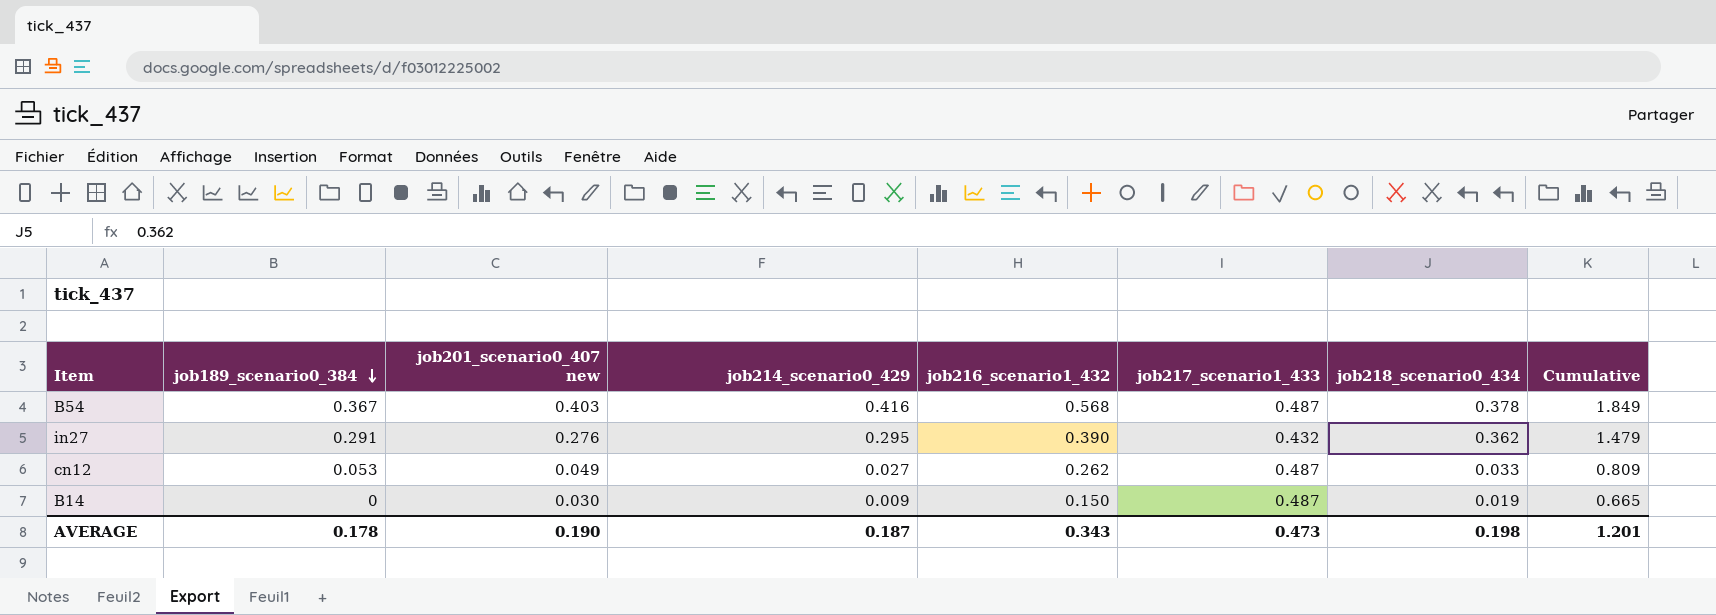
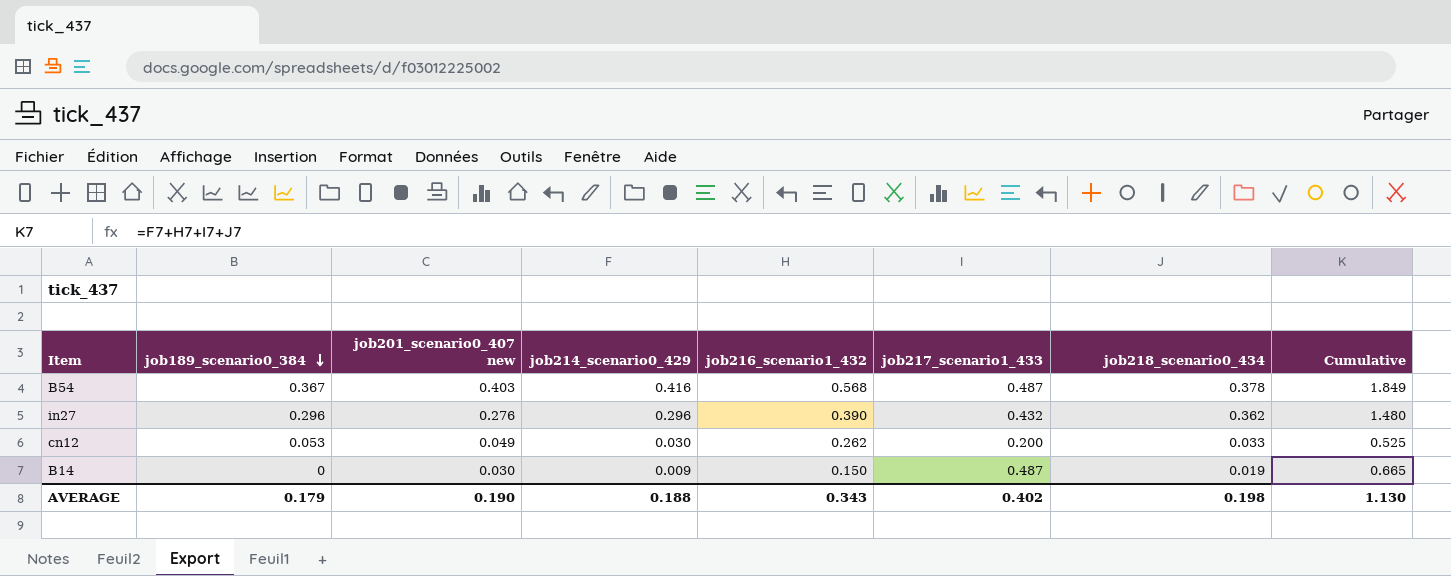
in27 | job189_scenario0_384: 0.291 -> 0.296
in27 | job214_scenario0_429: 0.295 -> 0.296
in27 | Cumulative: 1.479 -> 1.480
cn12 | job214_scenario0_429: 0.027 -> 0.030
cn12 | job217_scenario1_433: 0.487 -> 0.200
cn12 | Cumulative: 0.809 -> 0.525
AVERAGE | job189_scenario0_384: 0.178 -> 0.179
AVERAGE | job214_scenario0_429: 0.187 -> 0.188
AVERAGE | job217_scenario1_433: 0.473 -> 0.402
AVERAGE | Cumulative: 1.201 -> 1.130

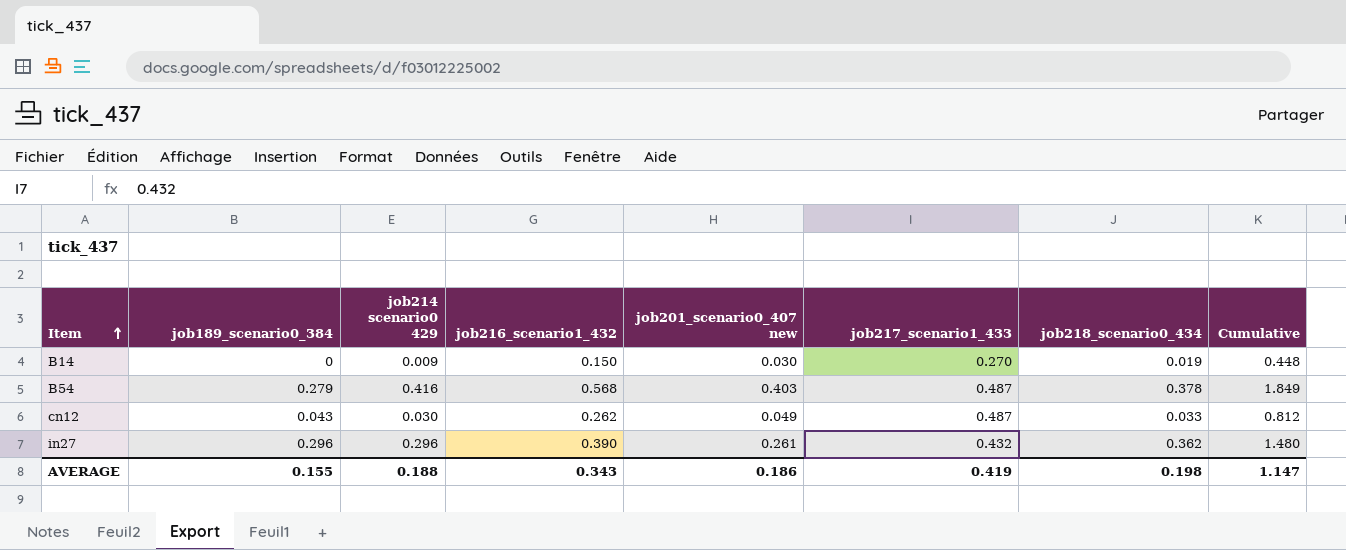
row order: job189_scenario0_384 descending -> Item ascending
column name: job214_scenario0_429 -> job214 scenario0 429
column job201_scenario0_407 new | position: 3 -> 5
B14 | job217_scenario1_433: 0.487 -> 0.270
B14 | Cumulative: 0.665 -> 0.448
B54 | job189_scenario0_384: 0.367 -> 0.279
cn12 | job189_scenario0_384: 0.053 -> 0.043
cn12 | job217_scenario1_433: 0.200 -> 0.487
cn12 | Cumulative: 0.525 -> 0.812
in27 | job201_scenario0_407 new: 0.276 -> 0.261
AVERAGE | job189_scenario0_384: 0.179 -> 0.155
AVERAGE | job201_scenario0_407 new: 0.190 -> 0.186
AVERAGE | job217_scenario1_433: 0.402 -> 0.419
AVERAGE | Cumulative: 1.130 -> 1.147

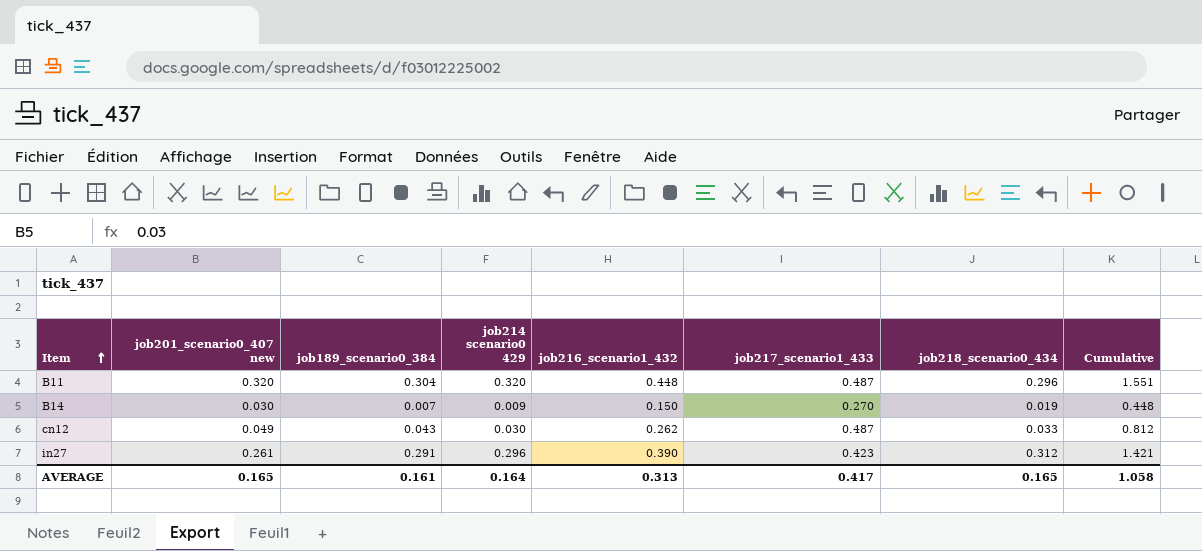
column job201_scenario0_407 new | position: 5 -> 2
row B54: 0.279 | 0.416 | 0.568 | 0.403 | 0.487 | 0.378 | 1.849 -> none
row B11: none -> 0.320 | 0.304 | 0.320 | 0.448 | 0.487 | 0.296 | 1.551
B14 | job189_scenario0_384: 0 -> 0.007
in27 | job189_scenario0_384: 0.296 -> 0.291
in27 | job217_scenario1_433: 0.432 -> 0.423
in27 | job218_scenario0_434: 0.362 -> 0.312
in27 | Cumulative: 1.480 -> 1.421
AVERAGE | job201_scenario0_407 new: 0.186 -> 0.165
AVERAGE | job189_scenario0_384: 0.155 -> 0.161
AVERAGE | job214 scenario0 429: 0.188 -> 0.164
AVERAGE | job216_scenario1_432: 0.343 -> 0.313
AVERAGE | job217_scenario1_433: 0.419 -> 0.417
AVERAGE | job218_scenario0_434: 0.198 -> 0.165
AVERAGE | Cumulative: 1.147 -> 1.058

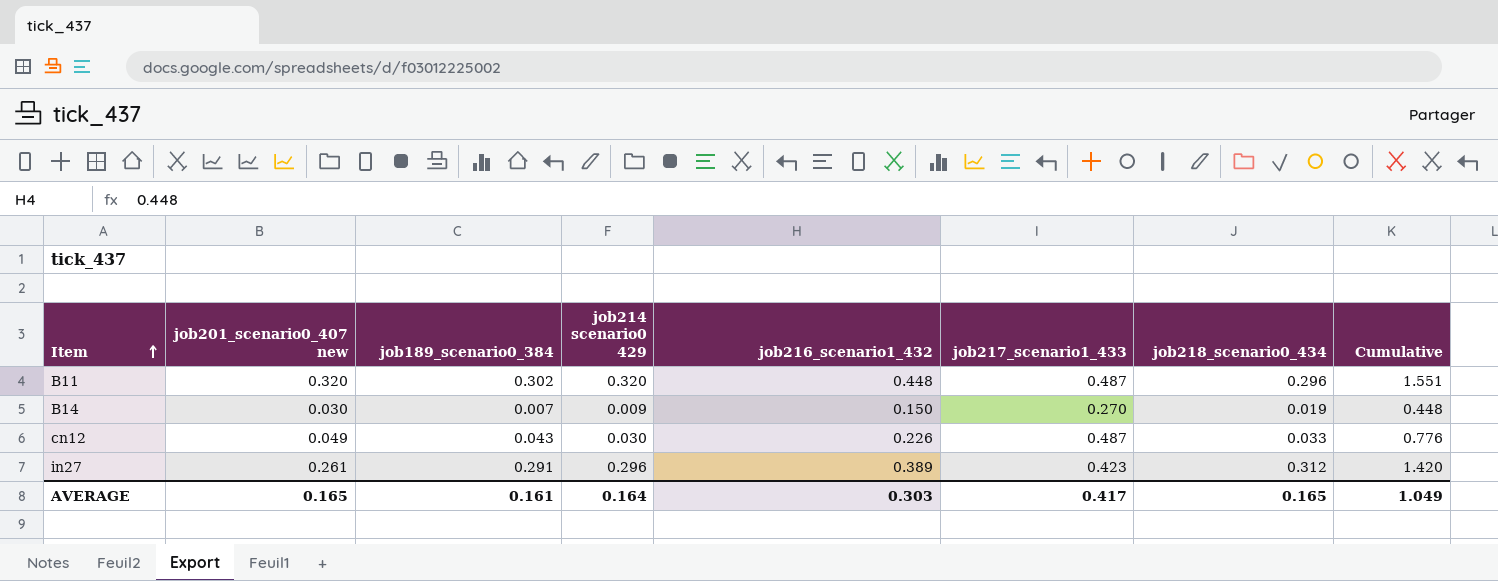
B11 | job189_scenario0_384: 0.304 -> 0.302
cn12 | job216_scenario1_432: 0.262 -> 0.226
cn12 | Cumulative: 0.812 -> 0.776
in27 | job216_scenario1_432: 0.390 -> 0.389
in27 | Cumulative: 1.421 -> 1.420
AVERAGE | job216_scenario1_432: 0.313 -> 0.303
AVERAGE | Cumulative: 1.058 -> 1.049

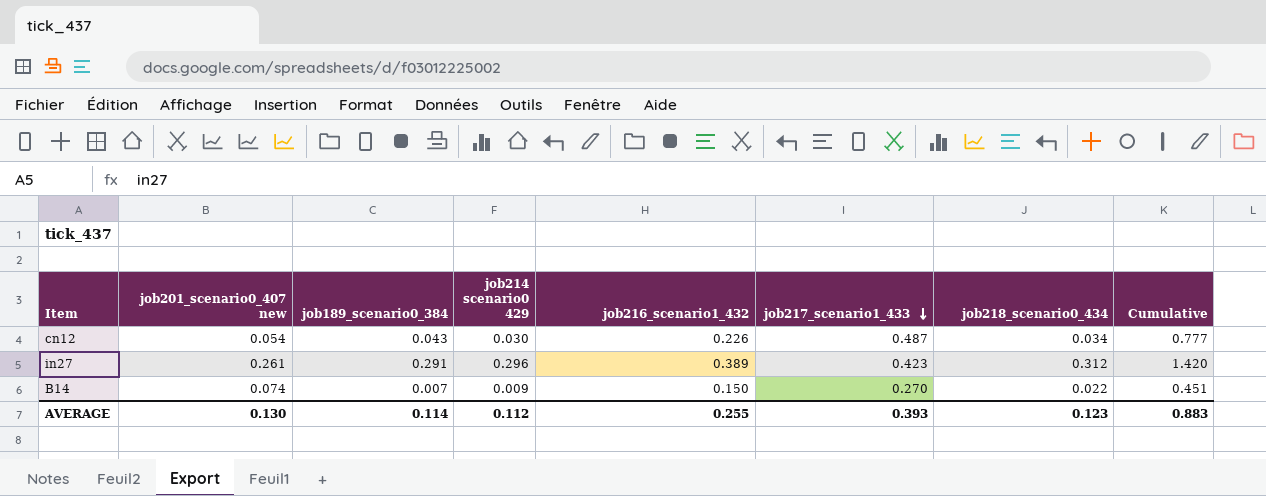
row order: Item ascending -> job217_scenario1_433 descending
row B11: 0.320 | 0.302 | 0.320 | 0.448 | 0.487 | 0.296 | 1.551 -> none
cn12 | job201_scenario0_407 new: 0.049 -> 0.054
cn12 | job218_scenario0_434: 0.033 -> 0.034
cn12 | Cumulative: 0.776 -> 0.777
B14 | job201_scenario0_407 new: 0.030 -> 0.074
B14 | job218_scenario0_434: 0.019 -> 0.022
B14 | Cumulative: 0.448 -> 0.451
AVERAGE | job201_scenario0_407 new: 0.165 -> 0.130
AVERAGE | job189_scenario0_384: 0.161 -> 0.114
AVERAGE | job214 scenario0 429: 0.164 -> 0.112
AVERAGE | job216_scenario1_432: 0.303 -> 0.255
AVERAGE | job217_scenario1_433: 0.417 -> 0.393
AVERAGE | job218_scenario0_434: 0.165 -> 0.123
AVERAGE | Cumulative: 1.049 -> 0.883

